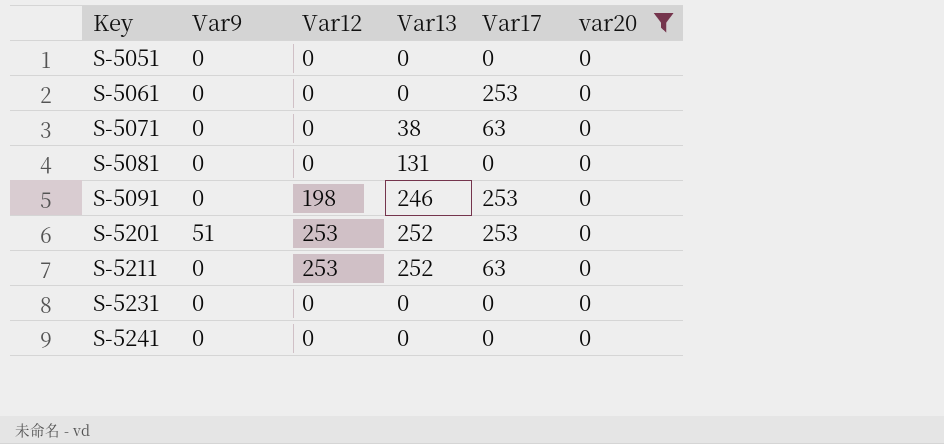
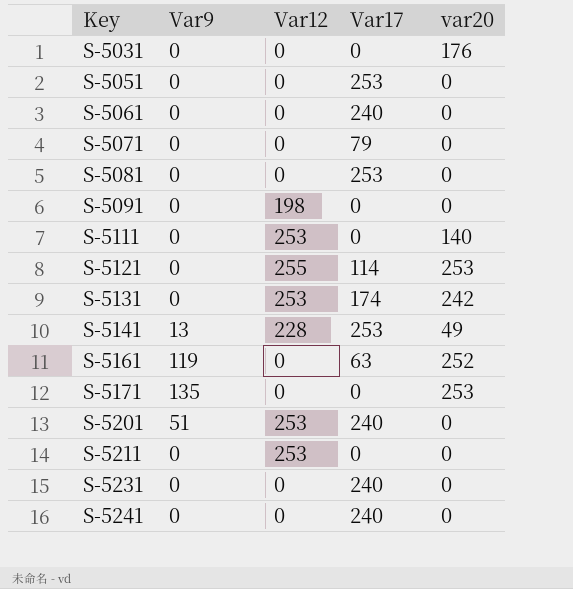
filter: var20 = 0 -> none
column Var13 | position: 4 -> none
S-5051 | Var17: 0 -> 253
S-5061 | Var17: 253 -> 240
S-5071 | Var17: 63 -> 79
S-5081 | Var17: 0 -> 253
S-5091 | Var17: 253 -> 0
S-5201 | Var17: 253 -> 240
S-5211 | Var17: 63 -> 0
S-5231 | Var17: 0 -> 240
S-5241 | Var17: 0 -> 240

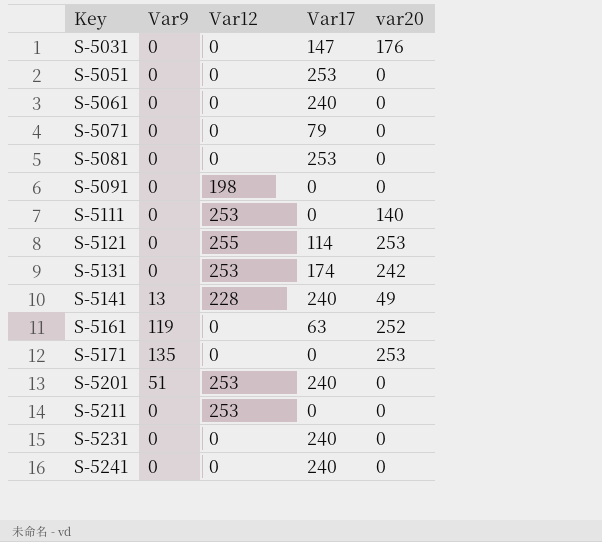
S-5031 | Var17: 0 -> 147
S-5141 | Var17: 253 -> 240

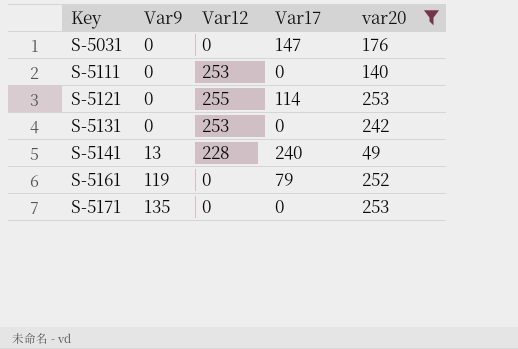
filter: none -> var20 != 0
S-5131 | Var17: 174 -> 0
S-5161 | Var17: 63 -> 79

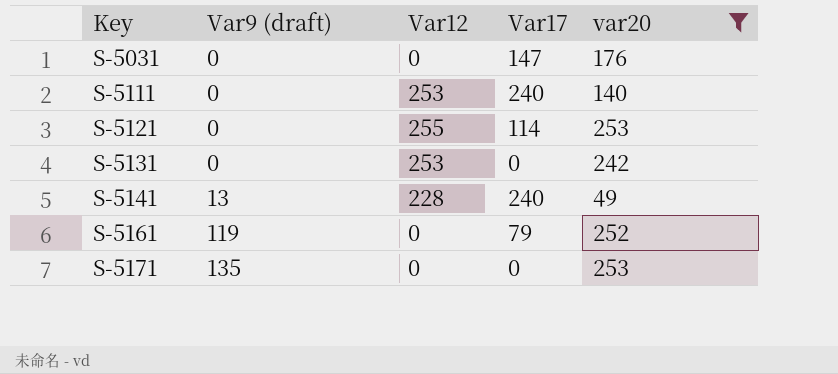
column name: Var9 -> Var9 (draft)
S-5111 | Var17: 0 -> 240

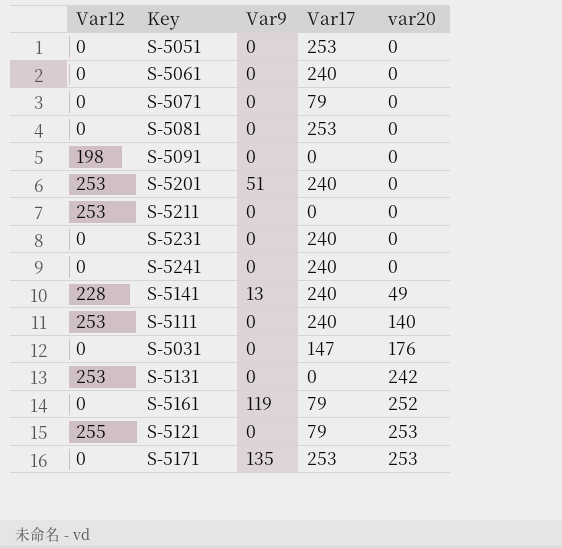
filter: var20 != 0 -> none
row order: Key ascending -> var20 ascending
column Var12 | position: 3 -> 1
column name: Var9 (draft) -> Var9
S-5121 | Var17: 114 -> 79
S-5171 | Var17: 0 -> 253

